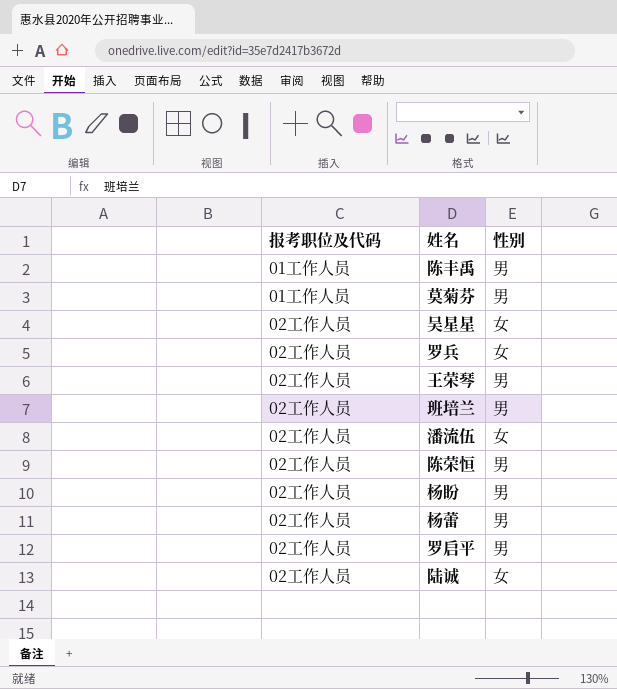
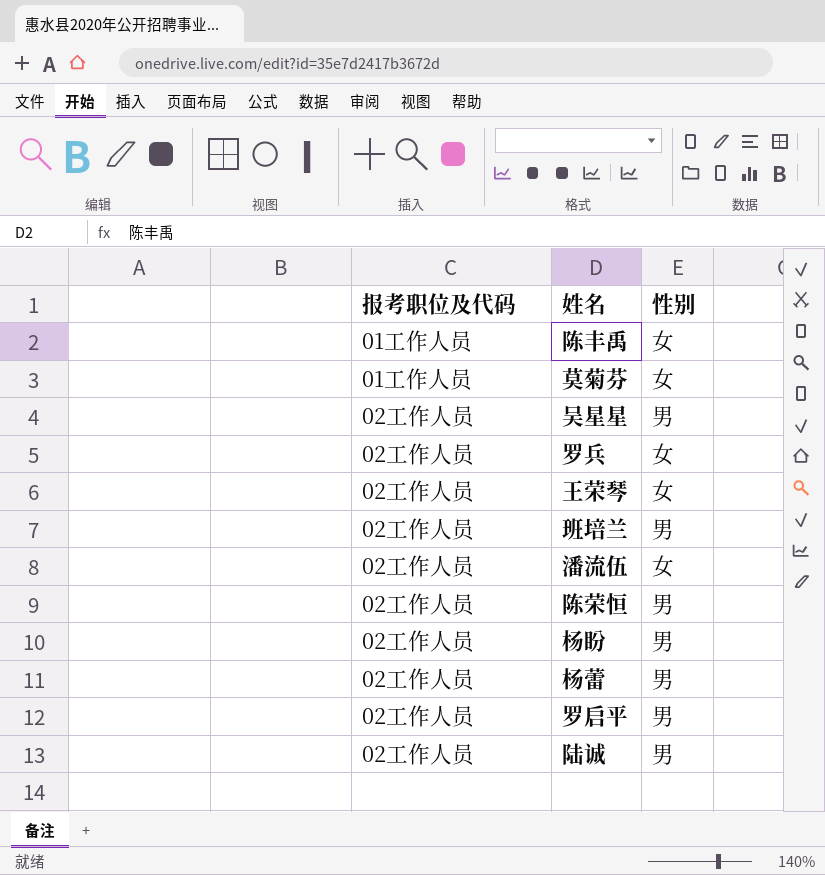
陈丰禹 | 性别: 男 -> 女
莫菊芬 | 性别: 男 -> 女
吴星星 | 性别: 女 -> 男
王荣琴 | 性别: 男 -> 女
陆诚 | 性别: 女 -> 男

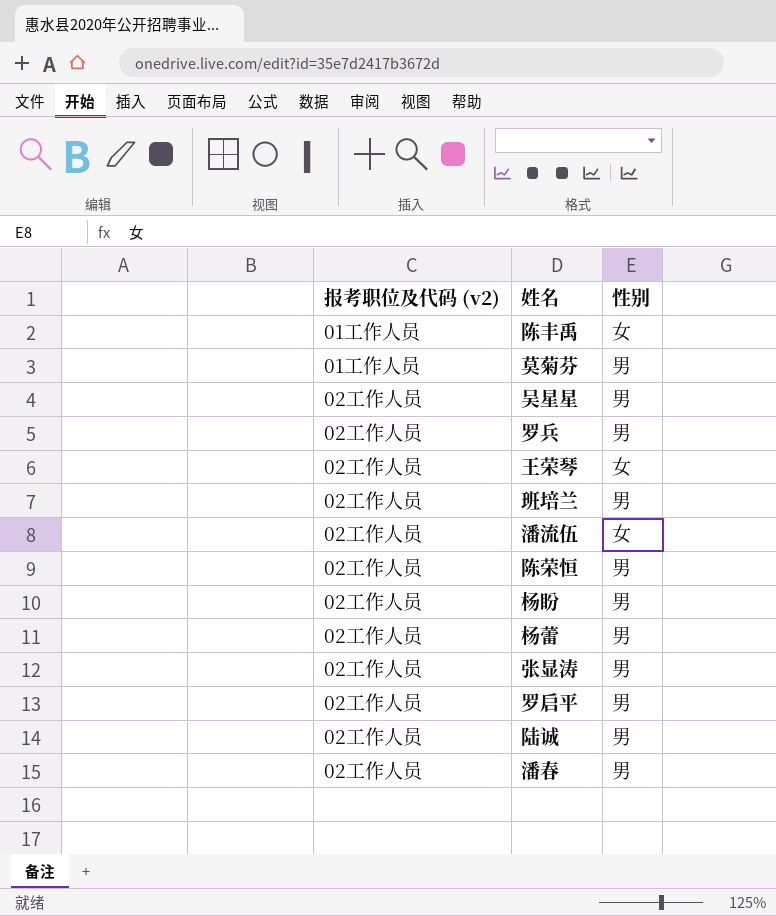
column name: 报考职位及代码 -> 报考职位及代码 (v2)
莫菊芬 | 性别: 女 -> 男
罗兵 | 性别: 女 -> 男
row 张显涛: none -> 02工作人员 | 男
row 潘春: none -> 02工作人员 | 男

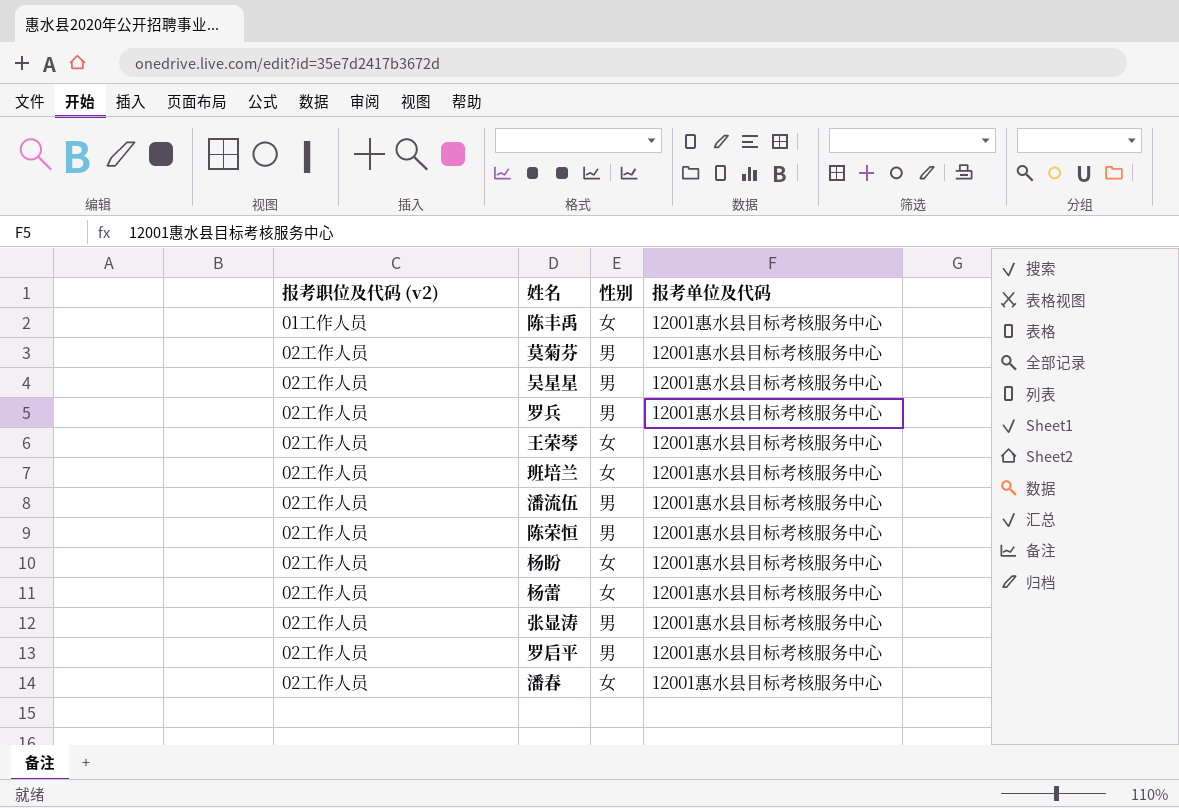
column 报考单位及代码 | position: none -> 4
row 陆诚: 02工作人员 | 男 -> none
莫菊芬 | 报考职位及代码 (v2): 01工作人员 -> 02工作人员
班培兰 | 性别: 男 -> 女
潘流伍 | 性别: 女 -> 男
杨盼 | 性别: 男 -> 女
杨蕾 | 性别: 男 -> 女
潘春 | 性别: 男 -> 女

